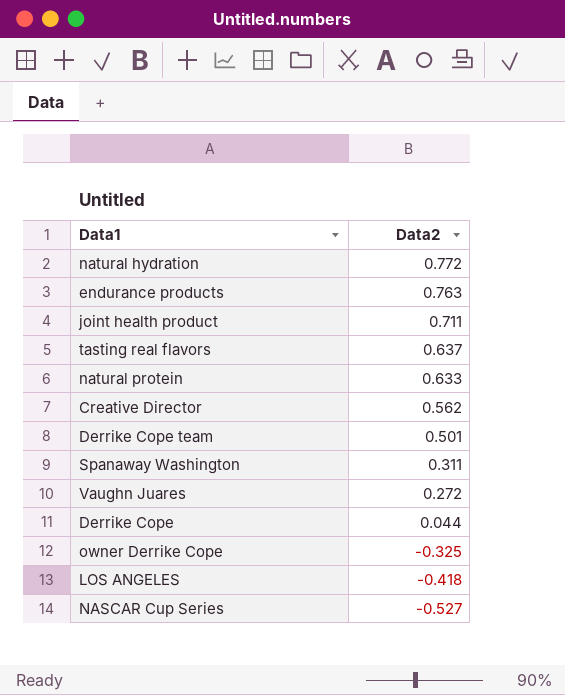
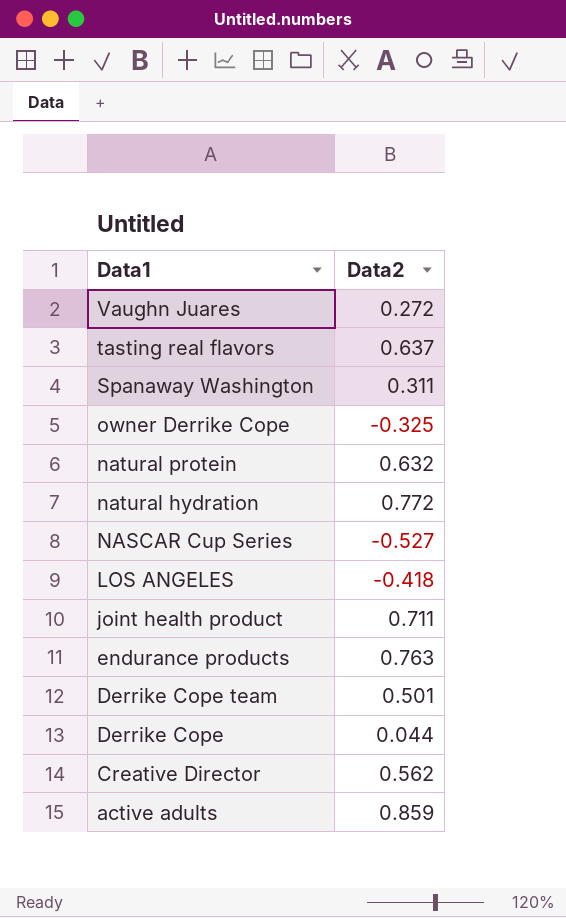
row order: Data2 descending -> Data1 descending
natural protein | Data2: 0.633 -> 0.632
row active adults: none -> 0.859

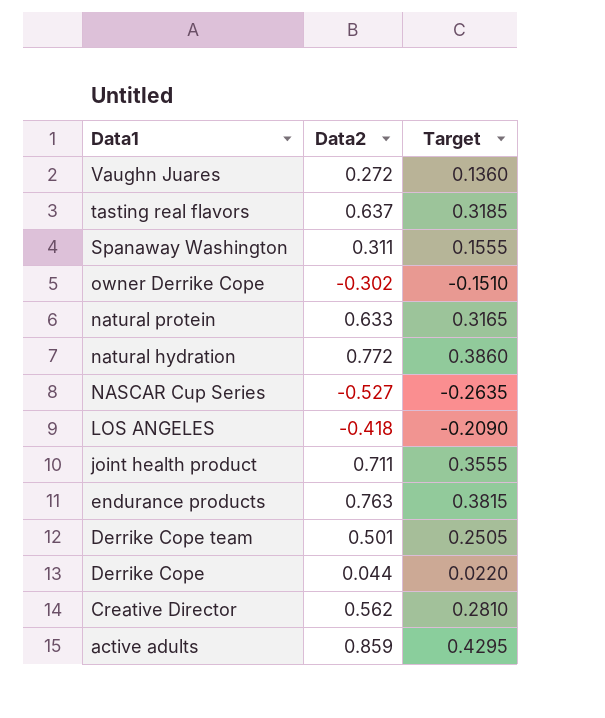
column Target | formula: none -> [Data2] * 0.5
owner Derrike Cope | Data2: -0.325 -> -0.302
natural protein | Data2: 0.632 -> 0.633

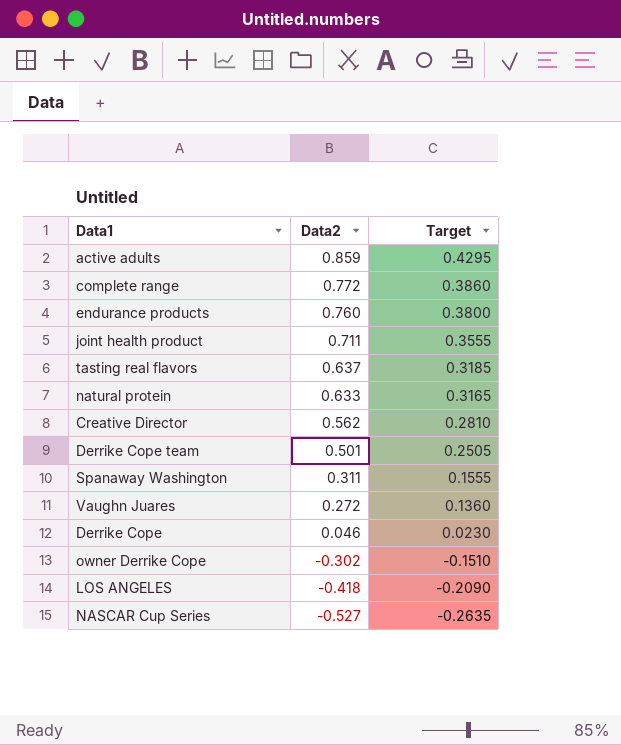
row order: Data1 descending -> Data2 descending
row natural hydration: 0.772 | 0.3860 -> none
row complete range: none -> 0.772 | 0.3860
endurance products | Data2: 0.763 -> 0.760
endurance products | Target: 0.3815 -> 0.3800
Derrike Cope | Data2: 0.044 -> 0.046
Derrike Cope | Target: 0.0220 -> 0.0230

